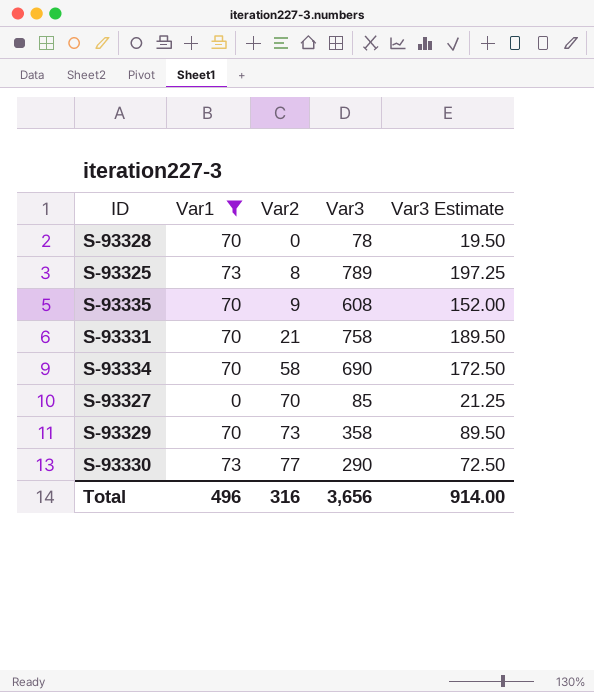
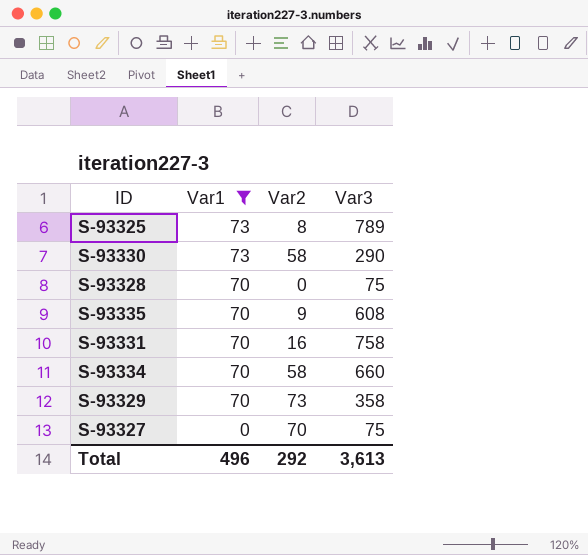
row order: Var2 ascending -> Var1 descending
column Var3 Estimate | formula: [Var3] * 0.25 -> none
S-93330 | Var2: 77 -> 58
S-93328 | Var3: 78 -> 75
S-93331 | Var2: 21 -> 16
S-93334 | Var3: 690 -> 660
S-93327 | Var3: 85 -> 75
Total | Var2: 316 -> 292
Total | Var3: 3,656 -> 3,613

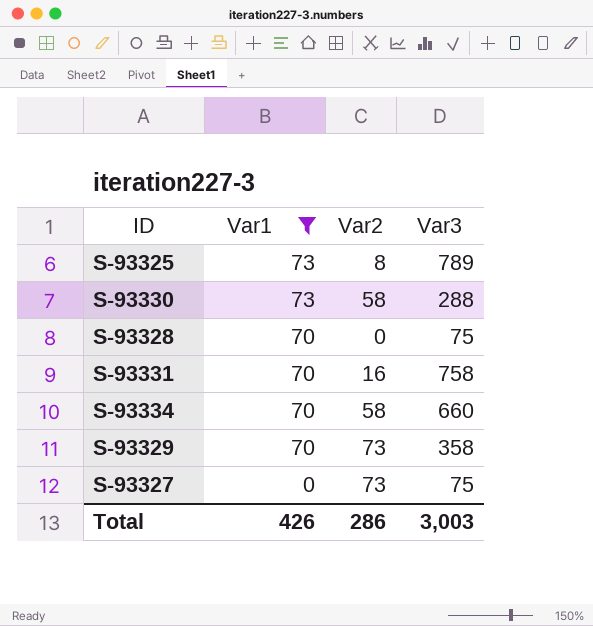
row S-93335: 70 | 9 | 608 -> none
S-93330 | Var3: 290 -> 288
S-93327 | Var2: 70 -> 73
Total | Var1: 496 -> 426
Total | Var2: 292 -> 286
Total | Var3: 3,613 -> 3,003

